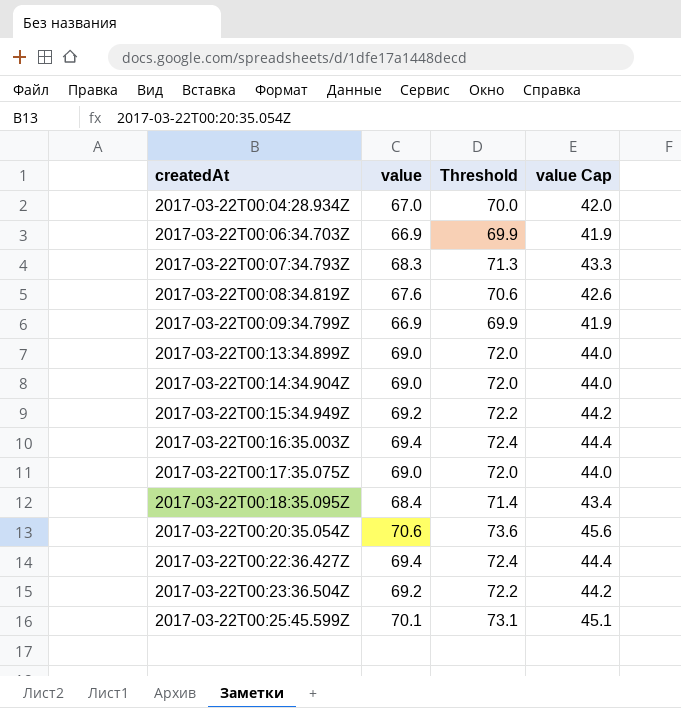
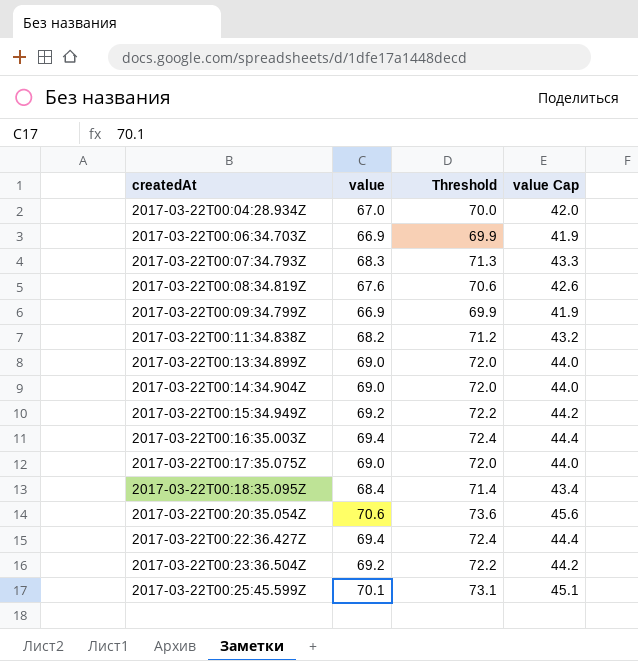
row 2017-03-22T00:11:34.838Z: none -> 68.2 | 71.2 | 43.2

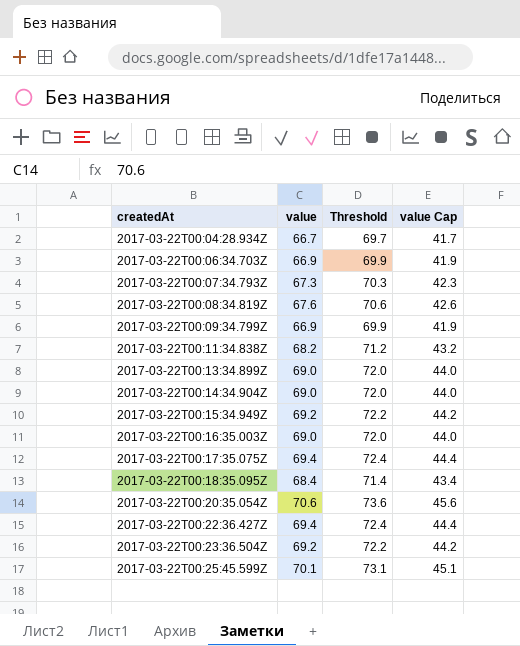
2017-03-22T00:04:28.934Z | value: 67.0 -> 66.7
2017-03-22T00:04:28.934Z | Threshold: 70.0 -> 69.7
2017-03-22T00:04:28.934Z | value Cap: 42.0 -> 41.7
2017-03-22T00:07:34.793Z | value: 68.3 -> 67.3
2017-03-22T00:07:34.793Z | Threshold: 71.3 -> 70.3
2017-03-22T00:07:34.793Z | value Cap: 43.3 -> 42.3
2017-03-22T00:16:35.003Z | value: 69.4 -> 69.0
2017-03-22T00:16:35.003Z | Threshold: 72.4 -> 72.0
2017-03-22T00:16:35.003Z | value Cap: 44.4 -> 44.0
2017-03-22T00:17:35.075Z | value: 69.0 -> 69.4
2017-03-22T00:17:35.075Z | Threshold: 72.0 -> 72.4
2017-03-22T00:17:35.075Z | value Cap: 44.0 -> 44.4

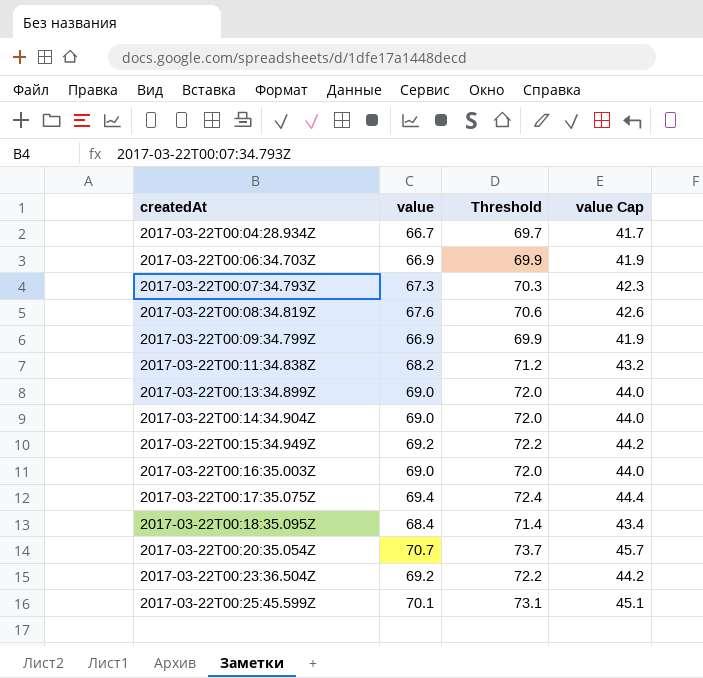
row 2017-03-22T00:22:36.427Z: 69.4 | 72.4 | 44.4 -> none
2017-03-22T00:20:35.054Z | value: 70.6 -> 70.7
2017-03-22T00:20:35.054Z | Threshold: 73.6 -> 73.7
2017-03-22T00:20:35.054Z | value Cap: 45.6 -> 45.7

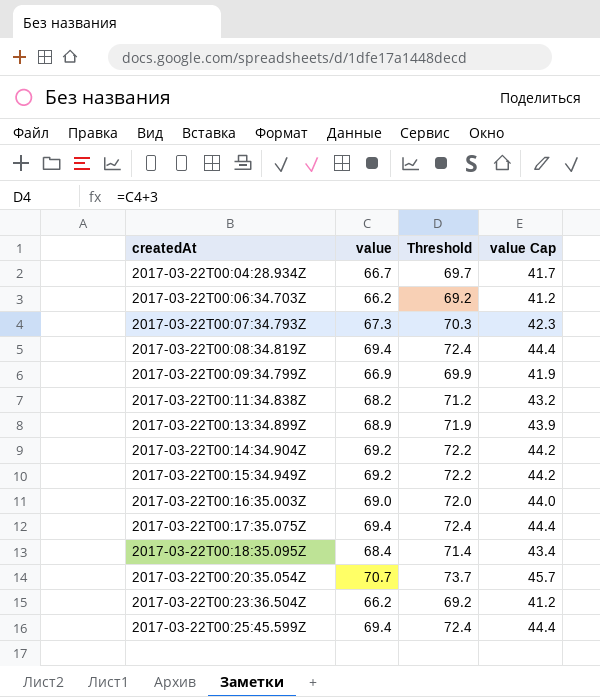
2017-03-22T00:06:34.703Z | value: 66.9 -> 66.2
2017-03-22T00:06:34.703Z | Threshold: 69.9 -> 69.2
2017-03-22T00:06:34.703Z | value Cap: 41.9 -> 41.2
2017-03-22T00:08:34.819Z | value: 67.6 -> 69.4
2017-03-22T00:08:34.819Z | Threshold: 70.6 -> 72.4
2017-03-22T00:08:34.819Z | value Cap: 42.6 -> 44.4
2017-03-22T00:13:34.899Z | value: 69.0 -> 68.9
2017-03-22T00:13:34.899Z | Threshold: 72.0 -> 71.9
2017-03-22T00:13:34.899Z | value Cap: 44.0 -> 43.9
2017-03-22T00:14:34.904Z | value: 69.0 -> 69.2
2017-03-22T00:14:34.904Z | Threshold: 72.0 -> 72.2
2017-03-22T00:14:34.904Z | value Cap: 44.0 -> 44.2
2017-03-22T00:23:36.504Z | value: 69.2 -> 66.2
2017-03-22T00:23:36.504Z | Threshold: 72.2 -> 69.2
2017-03-22T00:23:36.504Z | value Cap: 44.2 -> 41.2
2017-03-22T00:25:45.599Z | value: 70.1 -> 69.4
2017-03-22T00:25:45.599Z | Threshold: 73.1 -> 72.4
2017-03-22T00:25:45.599Z | value Cap: 45.1 -> 44.4

